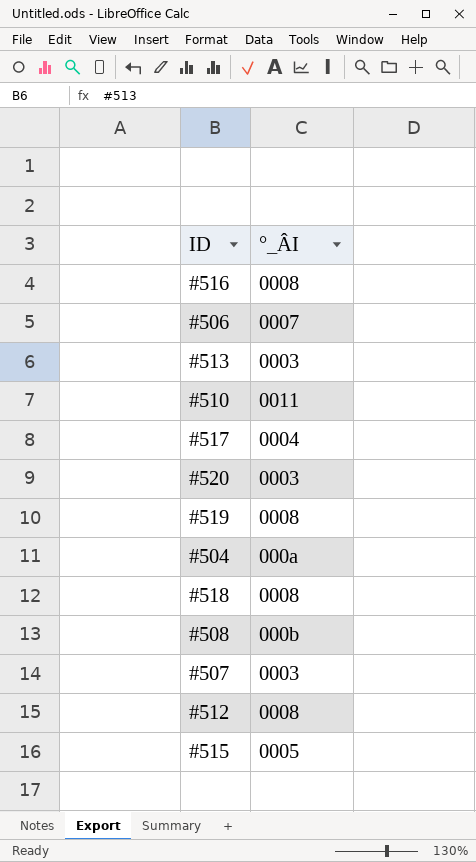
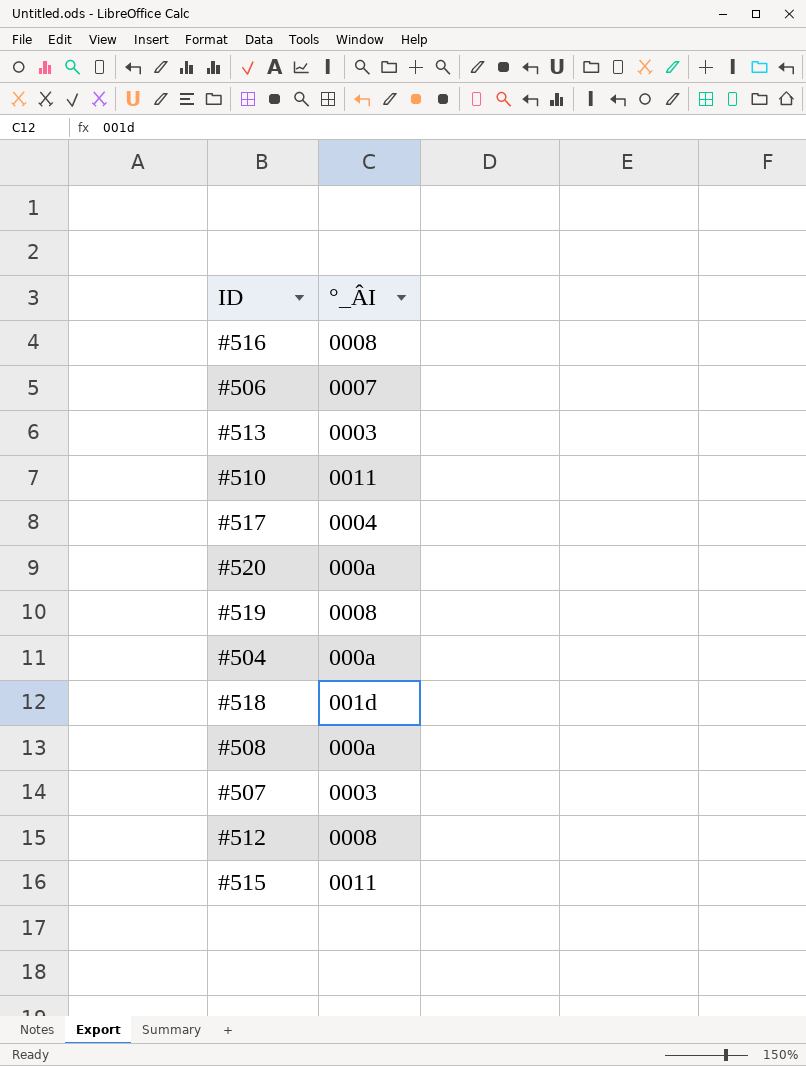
#520 | °_ÂI: 0003 -> 000a
#518 | °_ÂI: 0008 -> 001d
#508 | °_ÂI: 000b -> 000a
#515 | °_ÂI: 0005 -> 0011

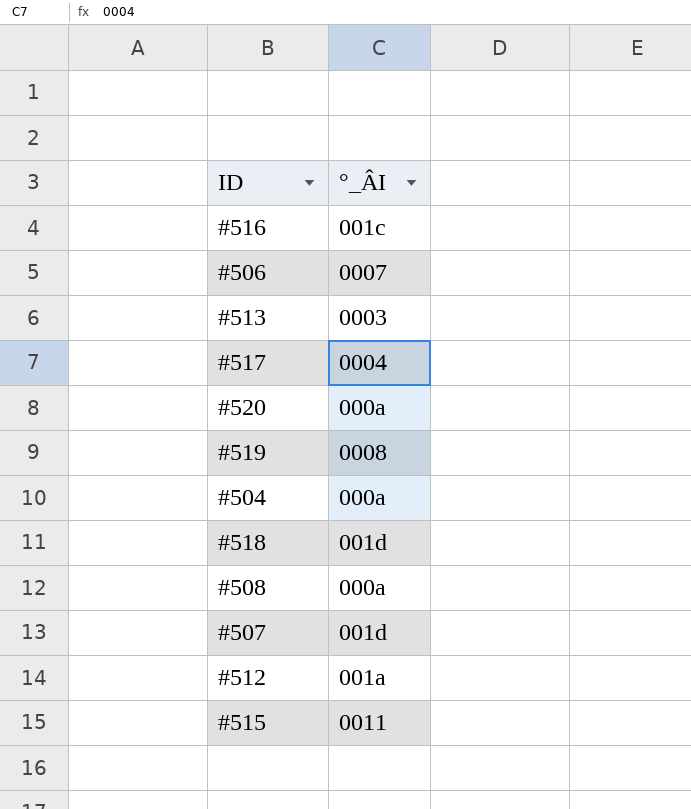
row #510: 0011 -> none
#516 | °_ÂI: 0008 -> 001c
#507 | °_ÂI: 0003 -> 001d
#512 | °_ÂI: 0008 -> 001a

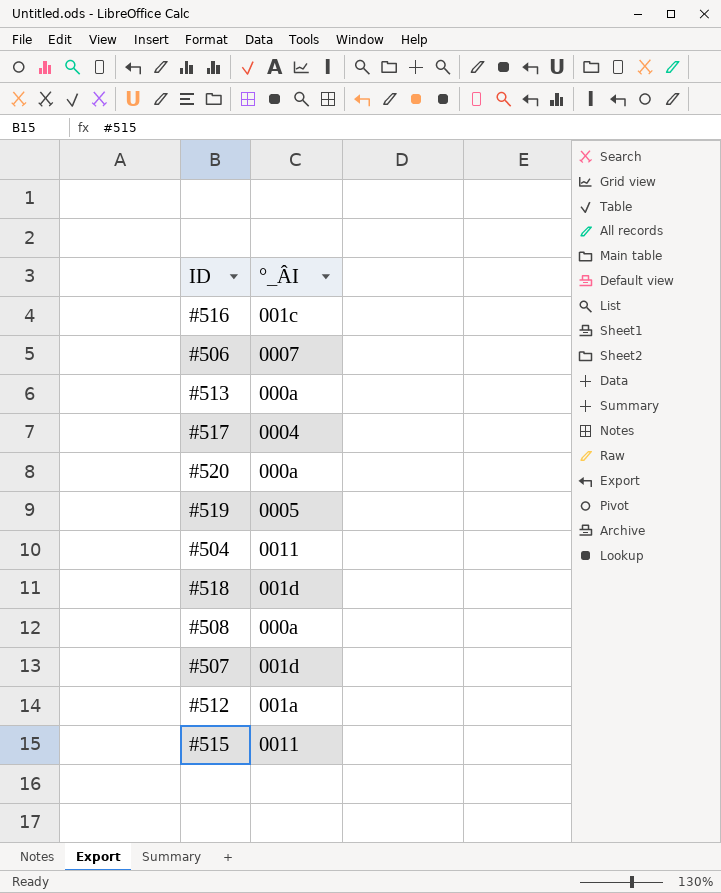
#513 | °_ÂI: 0003 -> 000a
#519 | °_ÂI: 0008 -> 0005
#504 | °_ÂI: 000a -> 0011

